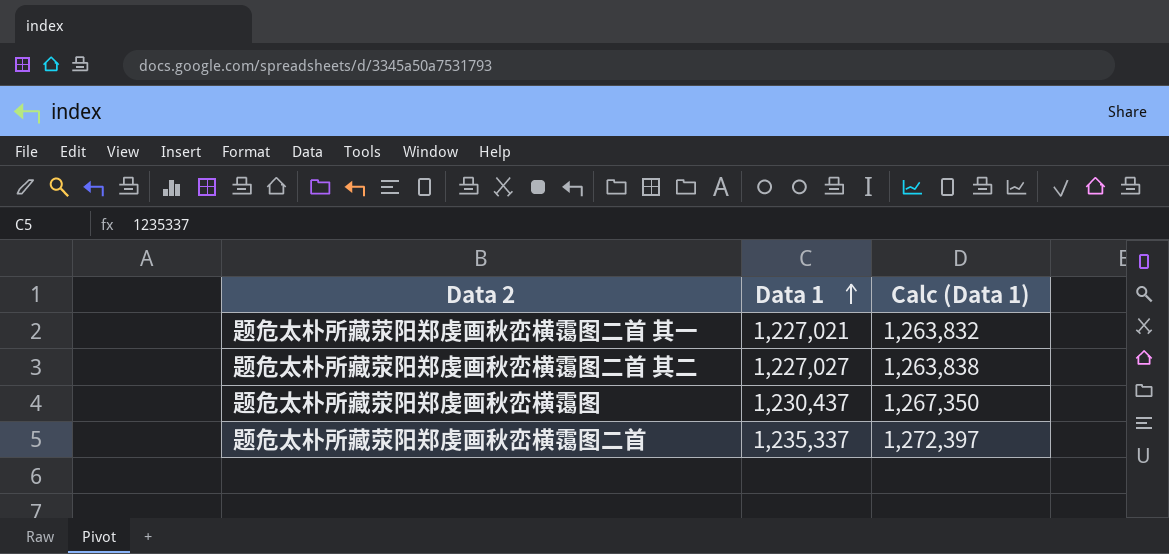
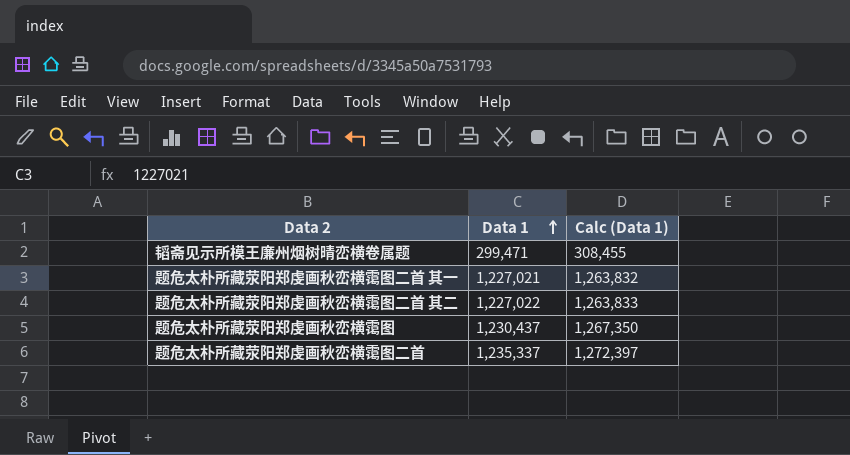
row 韬斋见示所模王廉州烟树晴峦横卷属题: none -> 299,471 | 308,455
题危太朴所藏荥阳郑虔画秋峦横霭图二首 其二 | Data 1: 1,227,027 -> 1,227,022
题危太朴所藏荥阳郑虔画秋峦横霭图二首 其二 | Calc (Data 1): 1,263,838 -> 1,263,833

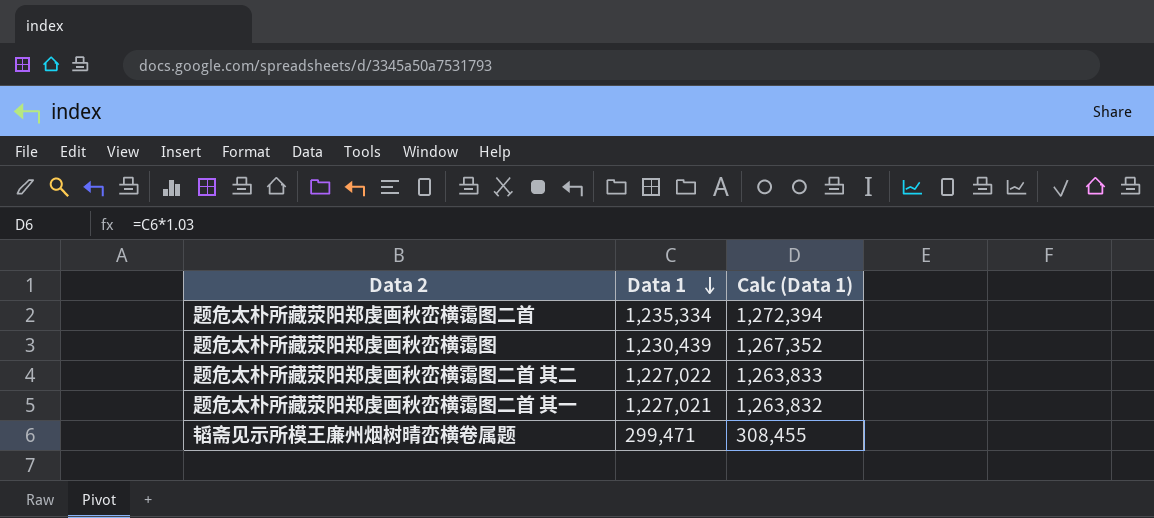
row order: Data 1 ascending -> Data 1 descending
题危太朴所藏荥阳郑虔画秋峦横霭图二首 | Data 1: 1,235,337 -> 1,235,334
题危太朴所藏荥阳郑虔画秋峦横霭图二首 | Calc (Data 1): 1,272,397 -> 1,272,394
题危太朴所藏荥阳郑虔画秋峦横霭图 | Data 1: 1,230,437 -> 1,230,439
题危太朴所藏荥阳郑虔画秋峦横霭图 | Calc (Data 1): 1,267,350 -> 1,267,352

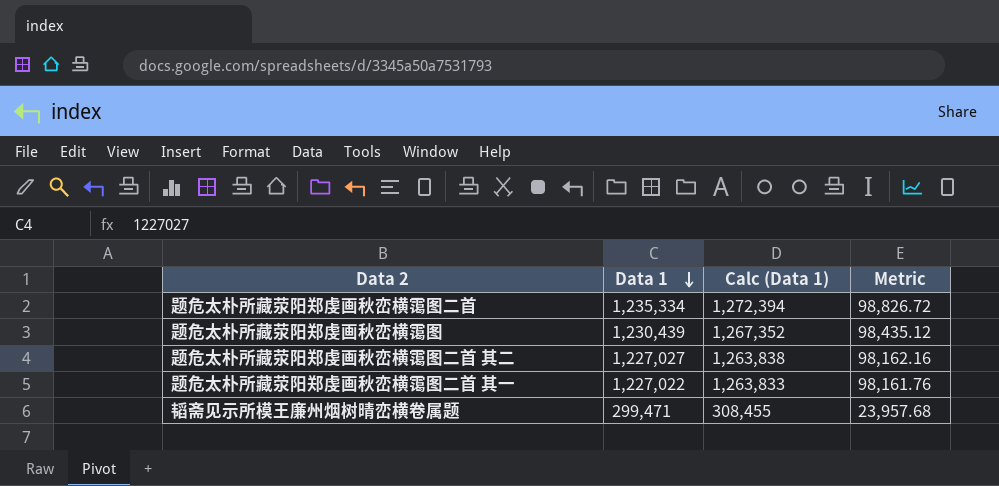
column Metric | formula: none -> [Data 1] * 0.08
题危太朴所藏荥阳郑虔画秋峦横霭图二首 其二 | Data 1: 1,227,022 -> 1,227,027
题危太朴所藏荥阳郑虔画秋峦横霭图二首 其二 | Calc (Data 1): 1,263,833 -> 1,263,838
题危太朴所藏荥阳郑虔画秋峦横霭图二首 其一 | Data 1: 1,227,021 -> 1,227,022
题危太朴所藏荥阳郑虔画秋峦横霭图二首 其一 | Calc (Data 1): 1,263,832 -> 1,263,833

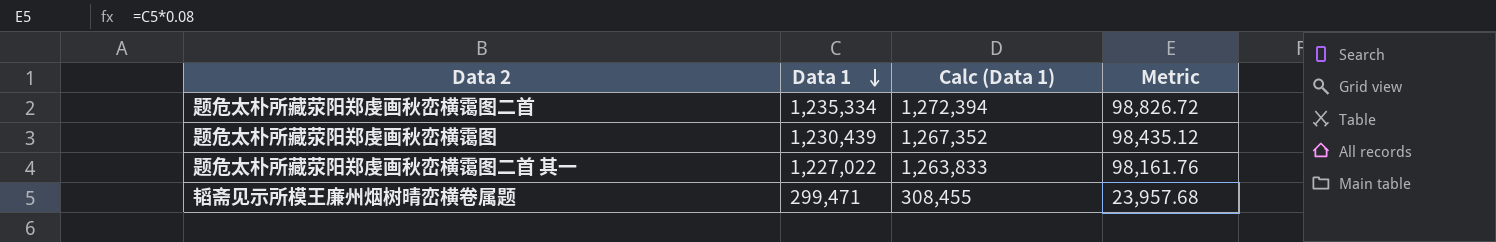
row 题危太朴所藏荥阳郑虔画秋峦横霭图二首 其二: 1,227,027 | 1,263,838 | 98,162.16 -> none

